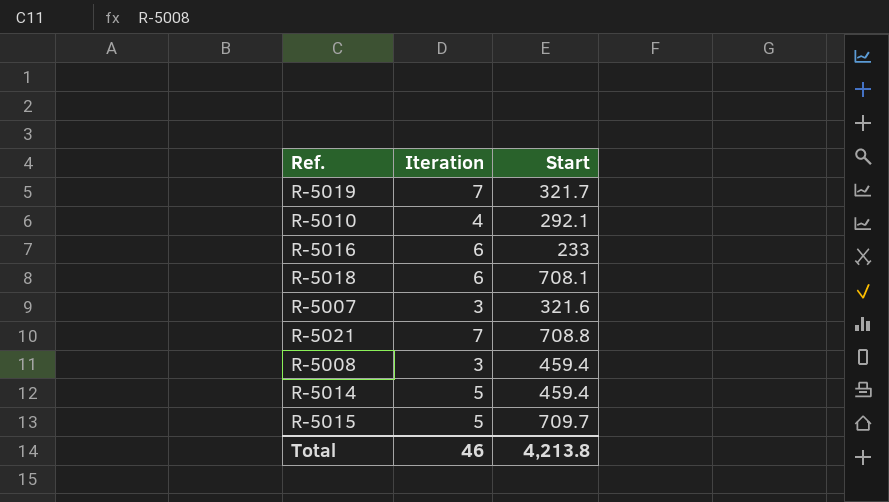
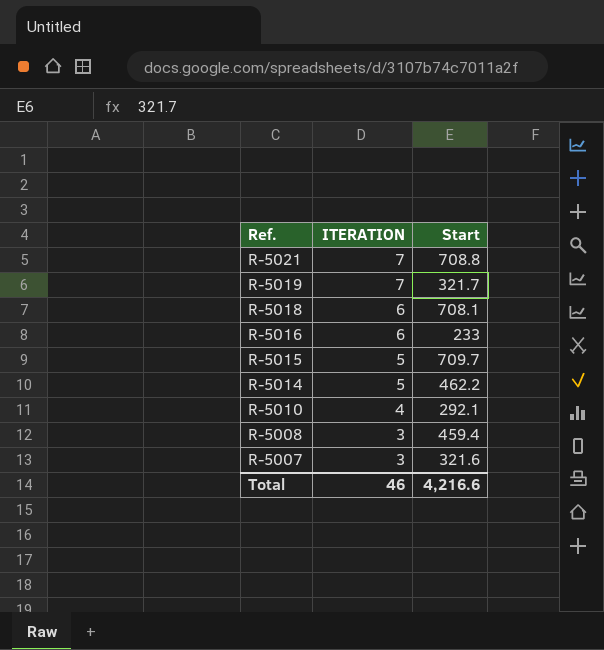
row order: none -> Ref. descending
column name: Iteration -> ITERATION
R-5014 | Start: 459.4 -> 462.2
Total | Start: 4,213.8 -> 4,216.6

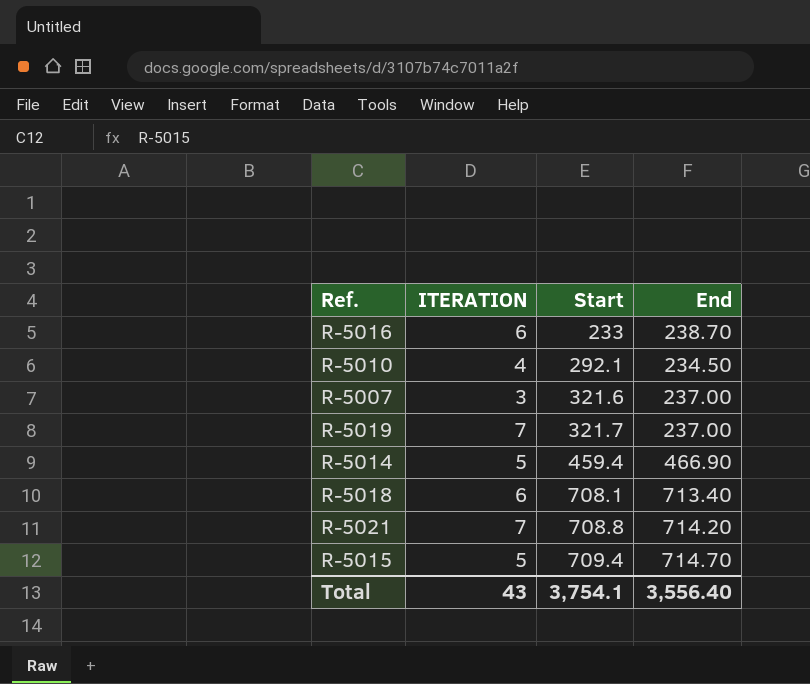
row order: Ref. descending -> Start ascending
column End | position: none -> 4
row R-5008: 3 | 459.4 -> none
R-5014 | Start: 462.2 -> 459.4
R-5015 | Start: 709.7 -> 709.4
Total | ITERATION: 46 -> 43
Total | Start: 4,216.6 -> 3,754.1

